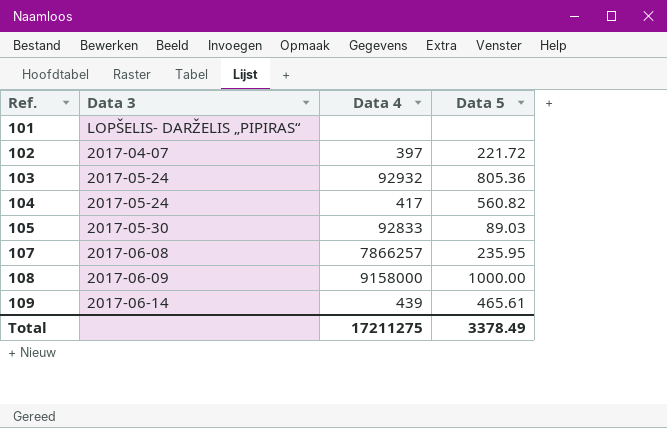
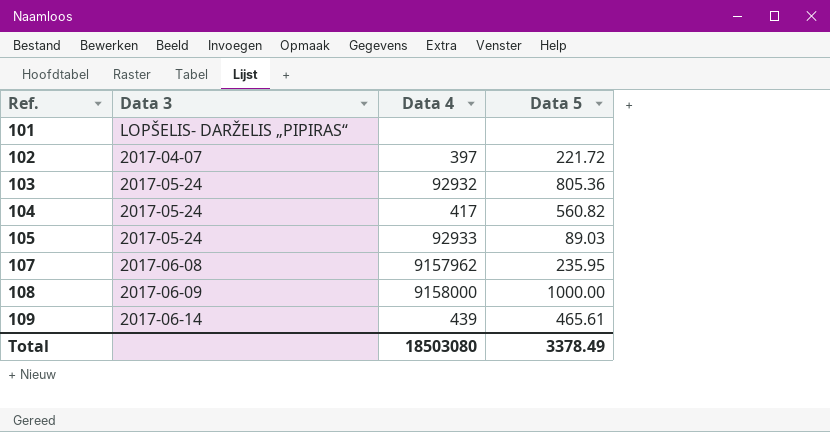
105 | Data 3: 2017-05-30 -> 2017-05-24
105 | Data 4: 92833 -> 92933
107 | Data 4: 7866257 -> 9157962
Total | Data 4: 17211275 -> 18503080

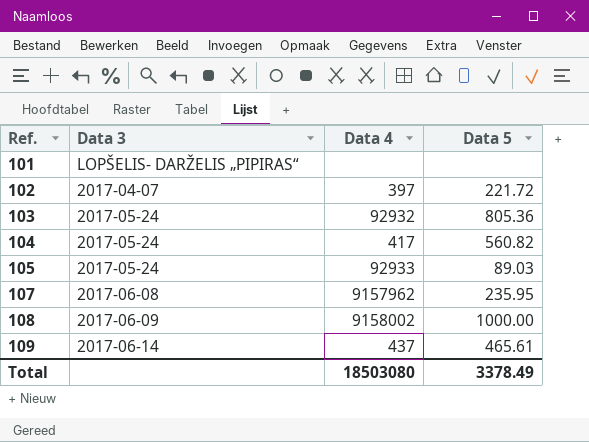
108 | Data 4: 9158000 -> 9158002
109 | Data 4: 439 -> 437

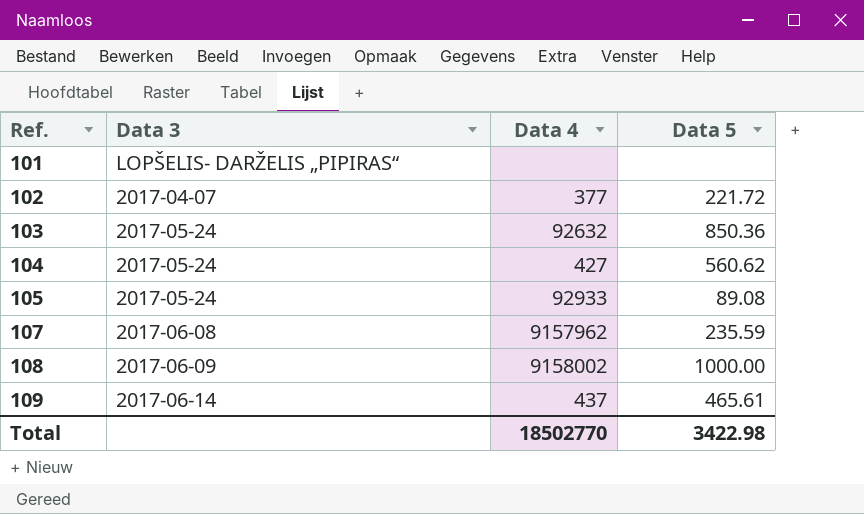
102 | Data 4: 397 -> 377
103 | Data 4: 92932 -> 92632
103 | Data 5: 805.36 -> 850.36
104 | Data 4: 417 -> 427
104 | Data 5: 560.82 -> 560.62
105 | Data 5: 89.03 -> 89.08
107 | Data 5: 235.95 -> 235.59
Total | Data 4: 18503080 -> 18502770
Total | Data 5: 3378.49 -> 3422.98

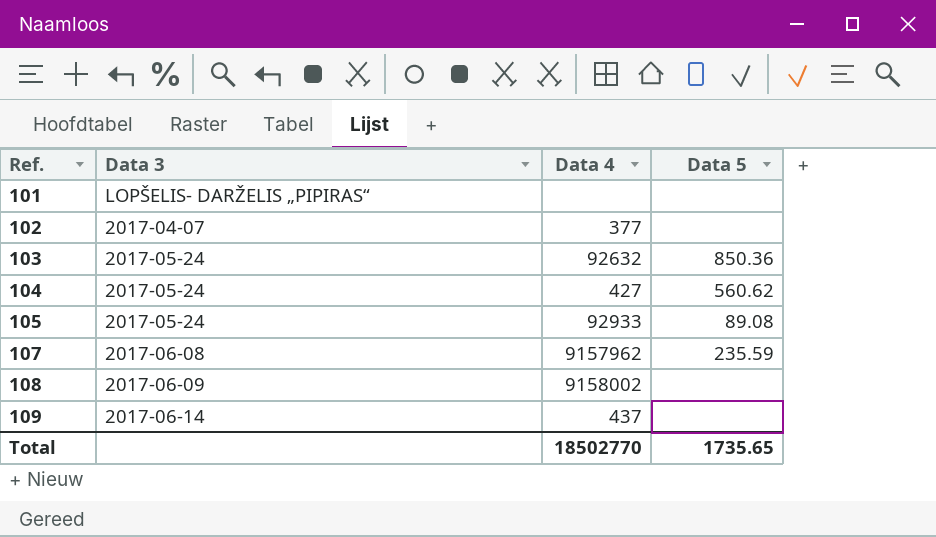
102 | Data 5: 221.72 -> none
108 | Data 5: 1000.00 -> none
109 | Data 5: 465.61 -> none
Total | Data 5: 3422.98 -> 1735.65

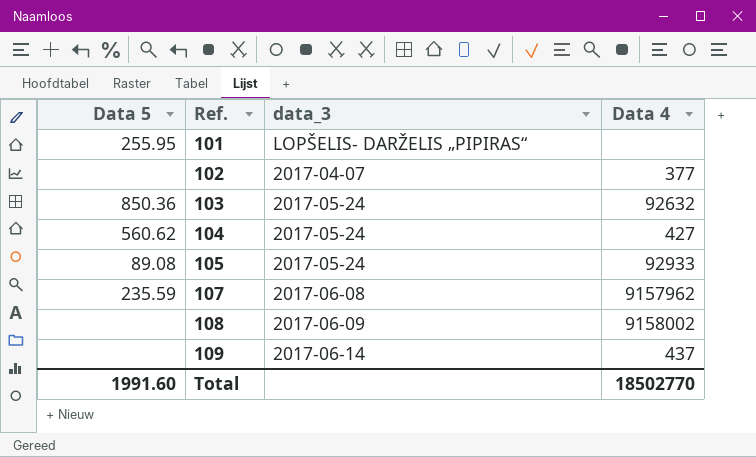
column Data 5 | position: 4 -> 1
column name: Data 3 -> data_3
101 | Data 5: none -> 255.95
Total | Data 5: 1735.65 -> 1991.60

